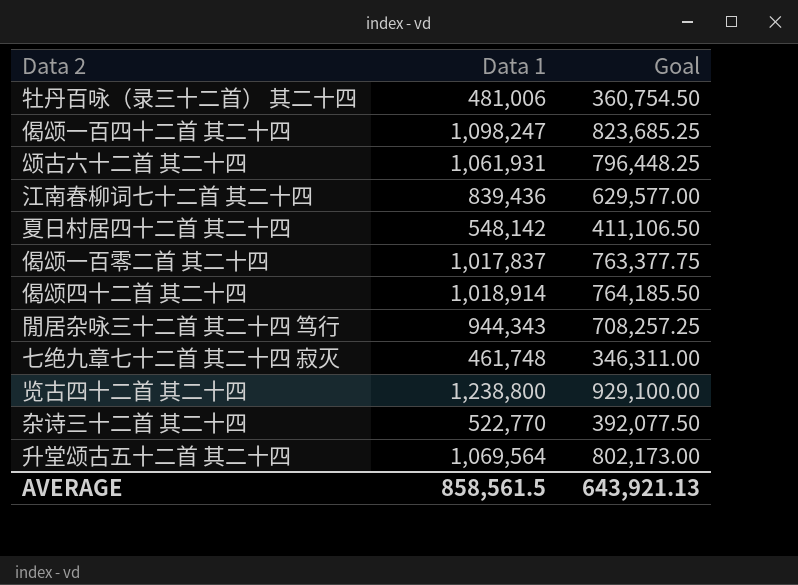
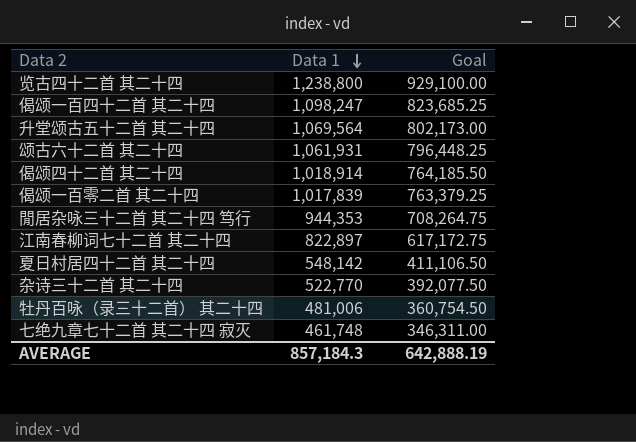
row order: none -> Data 1 descending
偈颂一百零二首 其二十四 | Data 1: 1,017,837 -> 1,017,839
偈颂一百零二首 其二十四 | Goal: 763,377.75 -> 763,379.25
閒居杂咏三十二首 其二十四 笃行 | Data 1: 944,343 -> 944,353
閒居杂咏三十二首 其二十四 笃行 | Goal: 708,257.25 -> 708,264.75
江南春柳词七十二首 其二十四 | Data 1: 839,436 -> 822,897
江南春柳词七十二首 其二十四 | Goal: 629,577.00 -> 617,172.75
AVERAGE | Data 1: 858,561.5 -> 857,184.3
AVERAGE | Goal: 643,921.13 -> 642,888.19

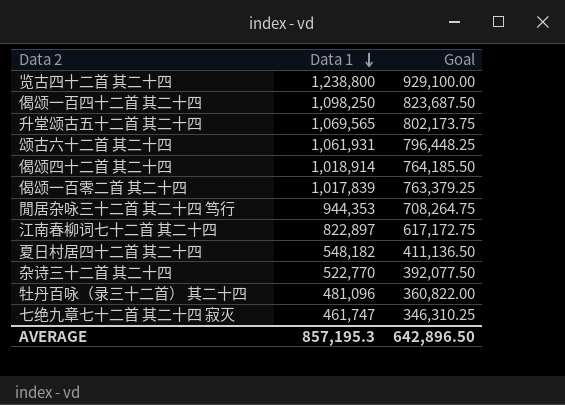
偈颂一百四十二首 其二十四 | Data 1: 1,098,247 -> 1,098,250
偈颂一百四十二首 其二十四 | Goal: 823,685.25 -> 823,687.50
升堂颂古五十二首 其二十四 | Data 1: 1,069,564 -> 1,069,565
升堂颂古五十二首 其二十四 | Goal: 802,173.00 -> 802,173.75
夏日村居四十二首 其二十四 | Data 1: 548,142 -> 548,182
夏日村居四十二首 其二十四 | Goal: 411,106.50 -> 411,136.50
牡丹百咏（录三十二首） 其二十四 | Data 1: 481,006 -> 481,096
牡丹百咏（录三十二首） 其二十四 | Goal: 360,754.50 -> 360,822.00
七绝九章七十二首 其二十四 寂灭 | Data 1: 461,748 -> 461,747
七绝九章七十二首 其二十四 寂灭 | Goal: 346,311.00 -> 346,310.25
AVERAGE | Data 1: 857,184.3 -> 857,195.3
AVERAGE | Goal: 642,888.19 -> 642,896.50

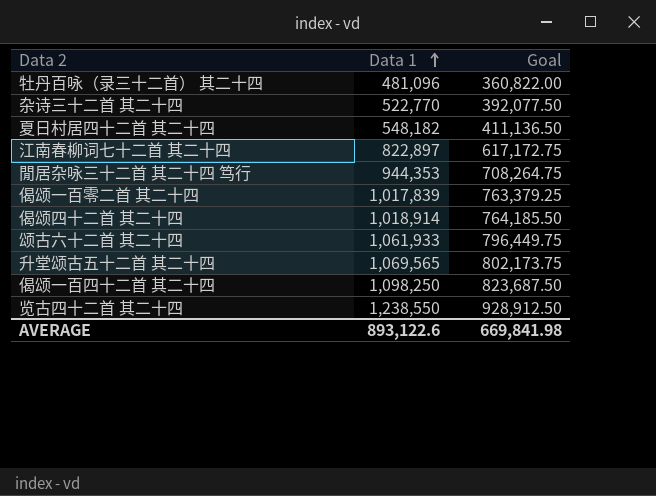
row order: Data 1 descending -> Data 1 ascending
row 七绝九章七十二首 其二十四 寂灭: 461,747 | 346,310.25 -> none
颂古六十二首 其二十四 | Data 1: 1,061,931 -> 1,061,933
颂古六十二首 其二十四 | Goal: 796,448.25 -> 796,449.75
览古四十二首 其二十四 | Data 1: 1,238,800 -> 1,238,550
览古四十二首 其二十四 | Goal: 929,100.00 -> 928,912.50
AVERAGE | Data 1: 857,195.3 -> 893,122.6
AVERAGE | Goal: 642,896.50 -> 669,841.98

